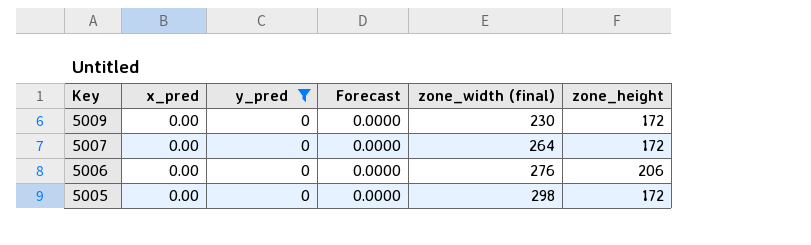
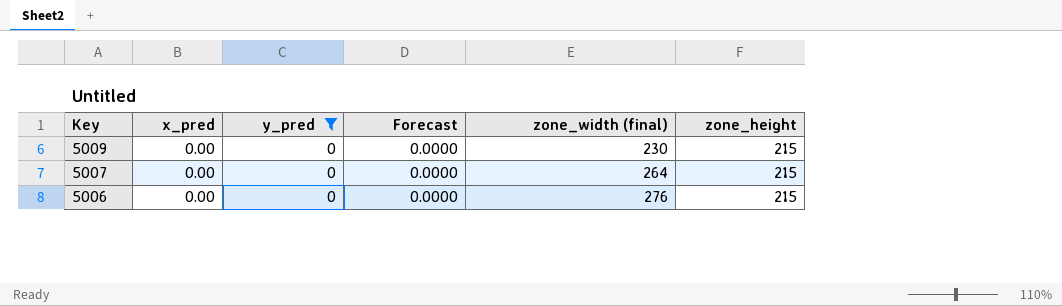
row 5005: 0.00 | 0 | 0.0000 | 298 | 172 -> none
5009 | zone_height: 172 -> 215
5007 | zone_height: 172 -> 215
5006 | zone_height: 206 -> 215

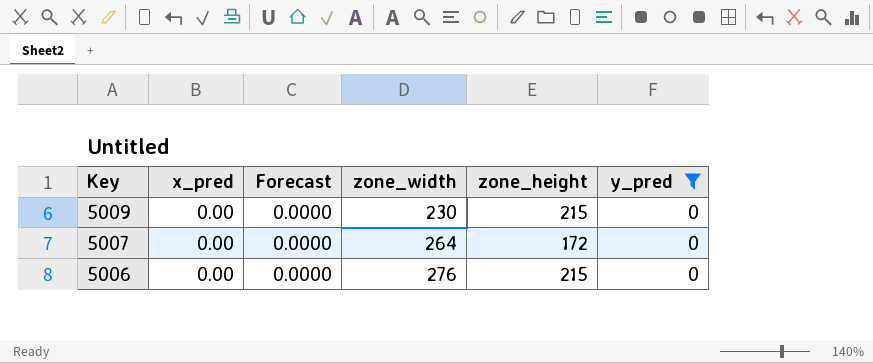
column name: zone_width (final) -> zone_width
column y_pred | position: 3 -> 6
5007 | zone_height: 215 -> 172

